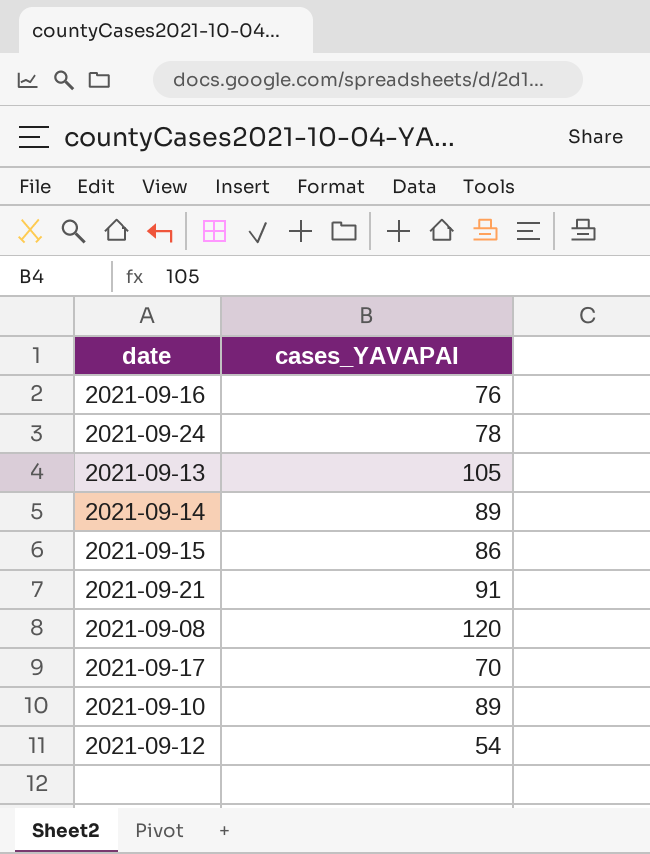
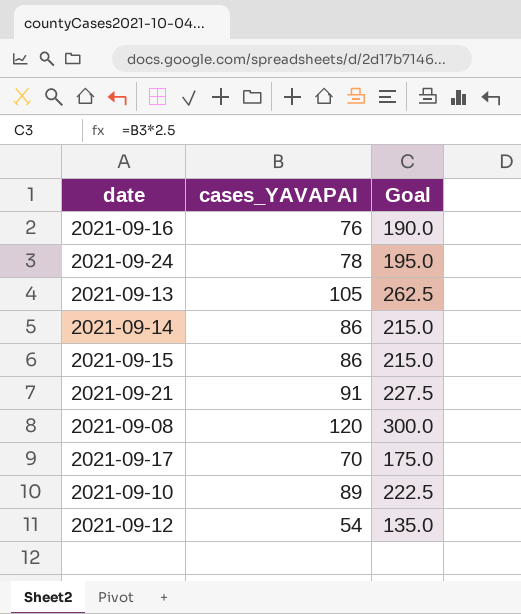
column Goal | formula: none -> [cases_YAVAPAI] * 2.5
2021-09-14 | cases_YAVAPAI: 89 -> 86

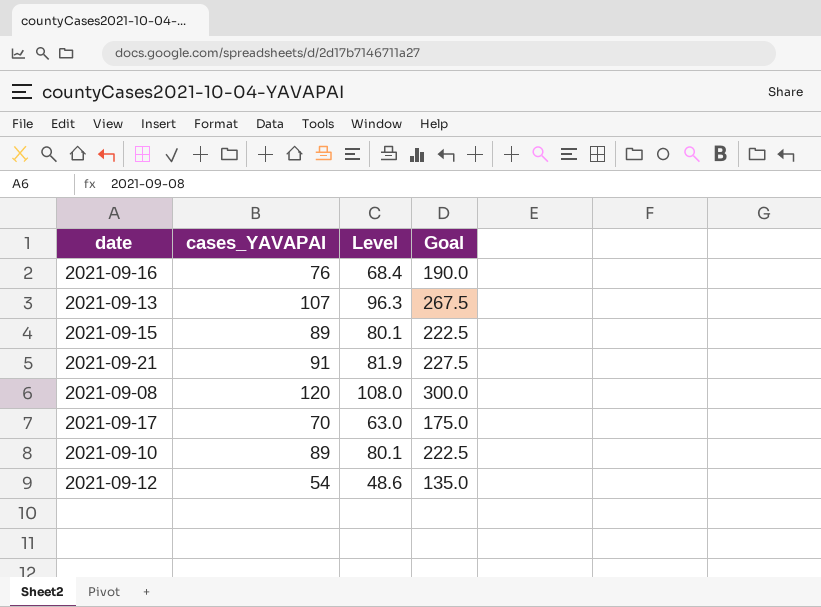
column Level | formula: none -> [cases_YAVAPAI] * 0.9
row 2021-09-24: 78 | 195.0 -> none
row 2021-09-14: 86 | 215.0 -> none
2021-09-13 | cases_YAVAPAI: 105 -> 107
2021-09-13 | Goal: 262.5 -> 267.5
2021-09-15 | cases_YAVAPAI: 86 -> 89
2021-09-15 | Goal: 215.0 -> 222.5

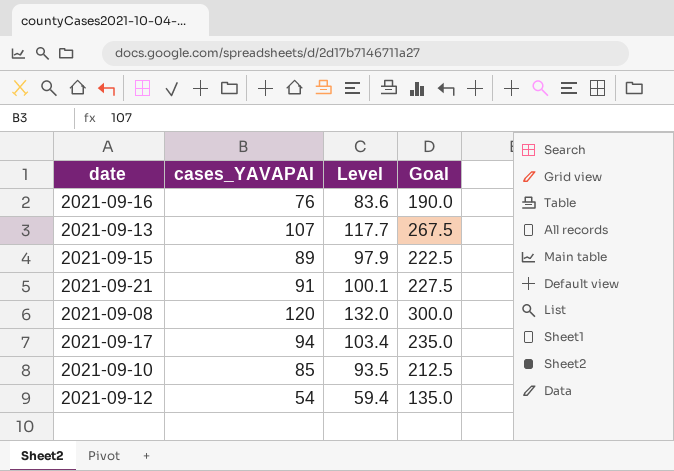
column Level | formula: [cases_YAVAPAI] * 0.9 -> [cases_YAVAPAI] * 1.1
2021-09-17 | cases_YAVAPAI: 70 -> 94
2021-09-17 | Goal: 175.0 -> 235.0
2021-09-10 | cases_YAVAPAI: 89 -> 85
2021-09-10 | Goal: 222.5 -> 212.5

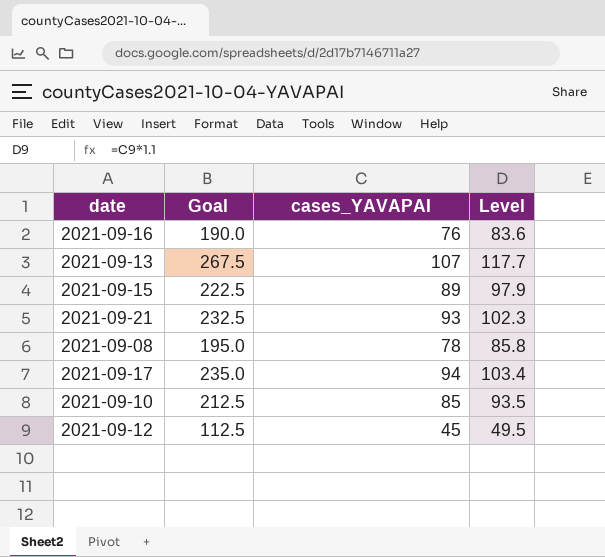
column Goal | position: 4 -> 2
2021-09-21 | Goal: 227.5 -> 232.5
2021-09-21 | cases_YAVAPAI: 91 -> 93
2021-09-21 | Level: 100.1 -> 102.3
2021-09-08 | Goal: 300.0 -> 195.0
2021-09-08 | cases_YAVAPAI: 120 -> 78
2021-09-08 | Level: 132.0 -> 85.8
2021-09-12 | Goal: 135.0 -> 112.5
2021-09-12 | cases_YAVAPAI: 54 -> 45
2021-09-12 | Level: 59.4 -> 49.5

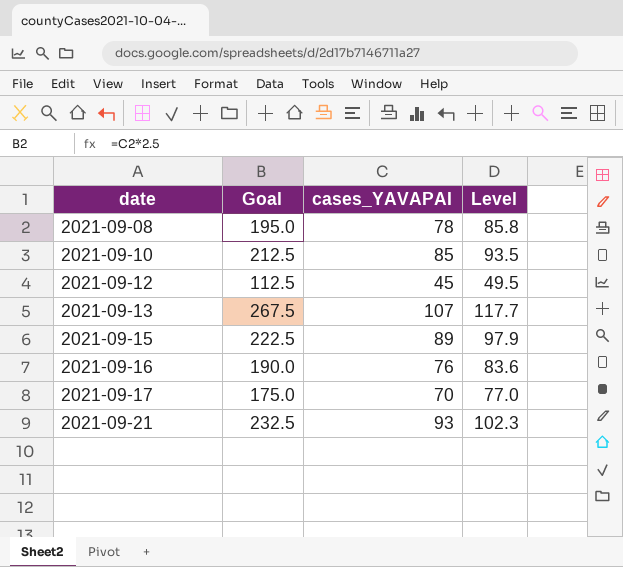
row order: none -> date ascending
2021-09-17 | Goal: 235.0 -> 175.0
2021-09-17 | cases_YAVAPAI: 94 -> 70
2021-09-17 | Level: 103.4 -> 77.0

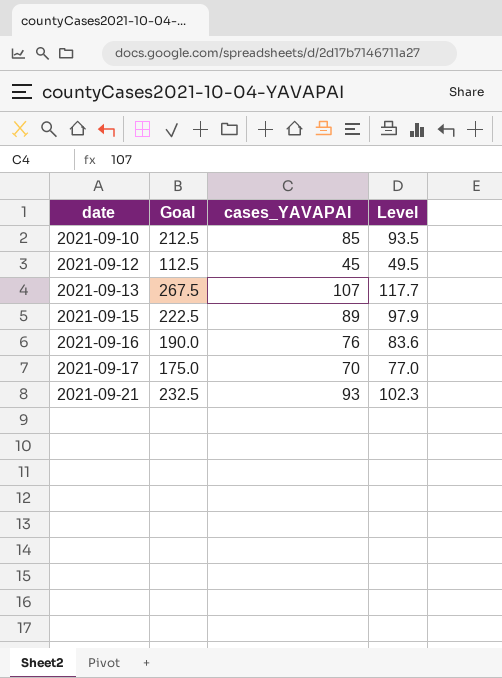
row 2021-09-08: 195.0 | 78 | 85.8 -> none

